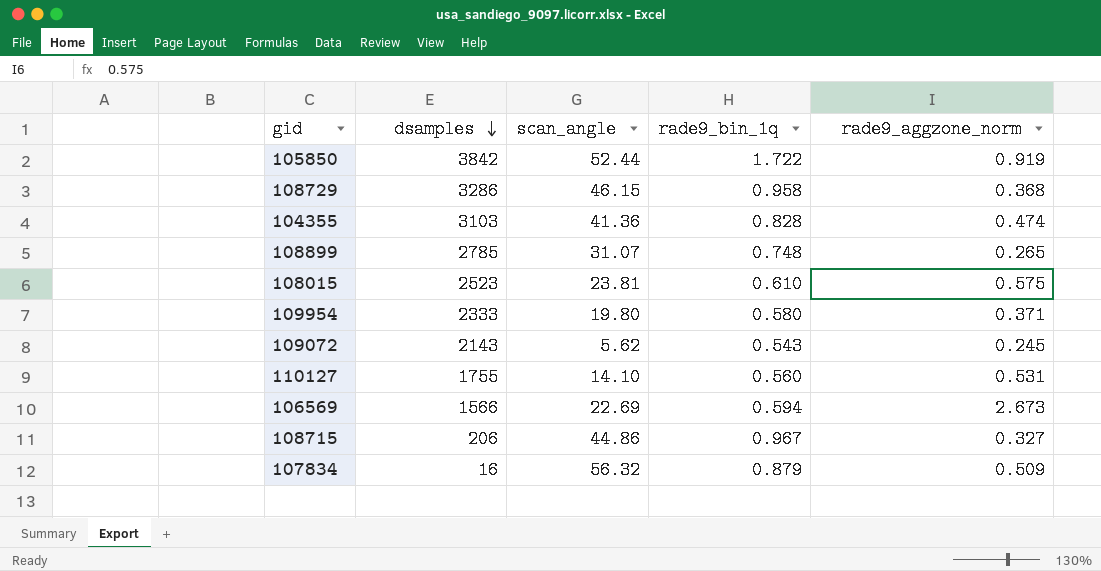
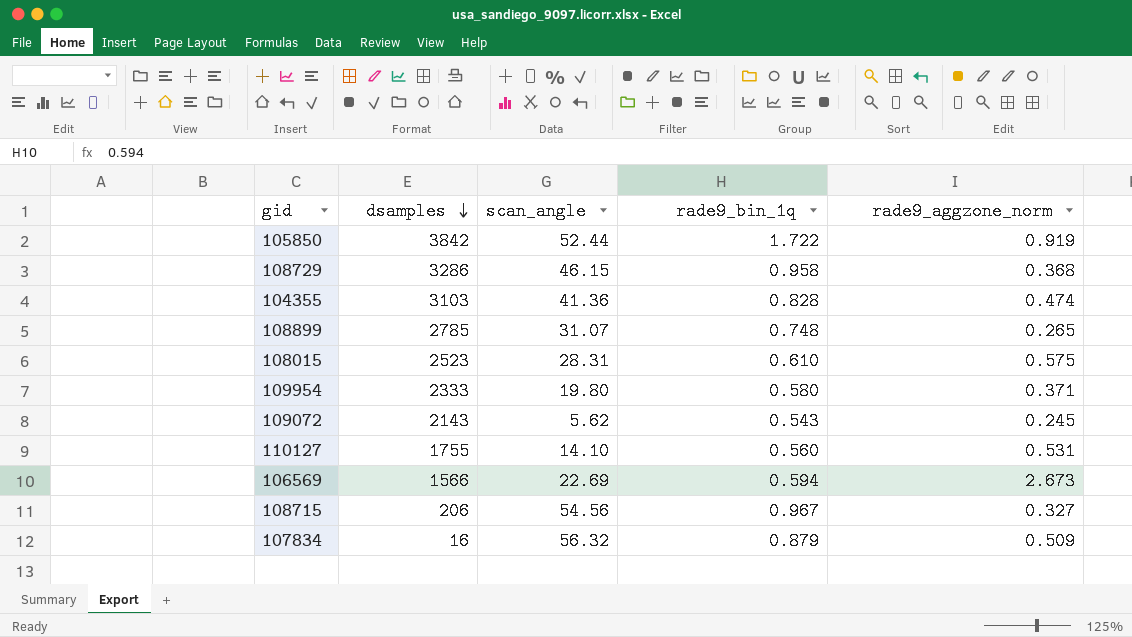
108015 | scan_angle: 23.81 -> 28.31
108715 | scan_angle: 44.86 -> 54.56

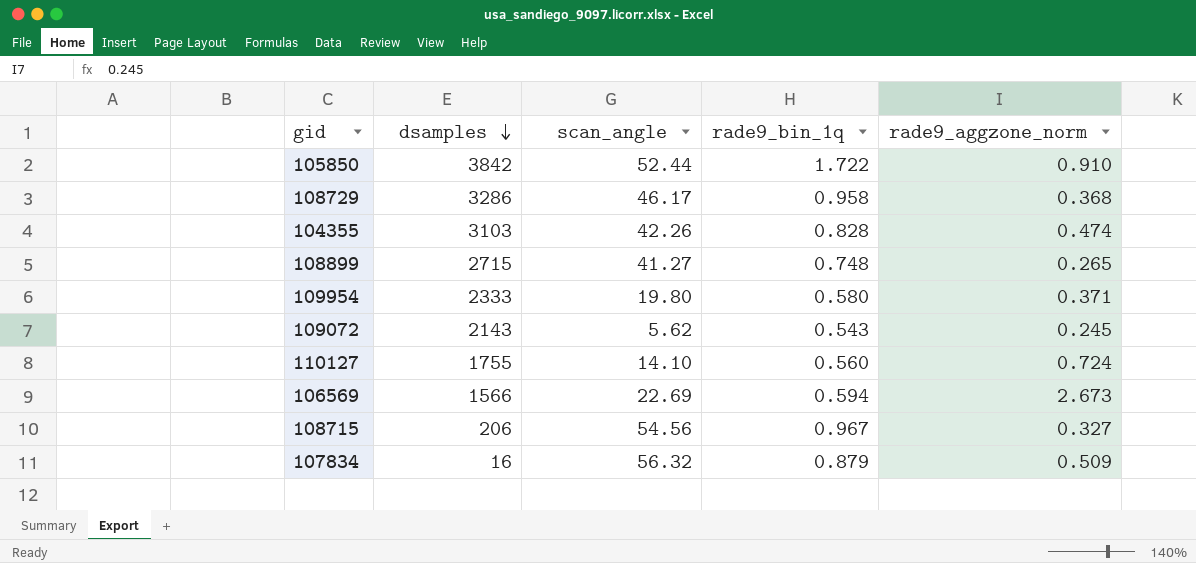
row 108015: 2523 | 28.31 | 0.610 | 0.575 -> none
105850 | rade9_aggzone_norm: 0.919 -> 0.910
108729 | scan_angle: 46.15 -> 46.17
104355 | scan_angle: 41.36 -> 42.26
108899 | dsamples: 2785 -> 2715
108899 | scan_angle: 31.07 -> 41.27
110127 | rade9_aggzone_norm: 0.531 -> 0.724

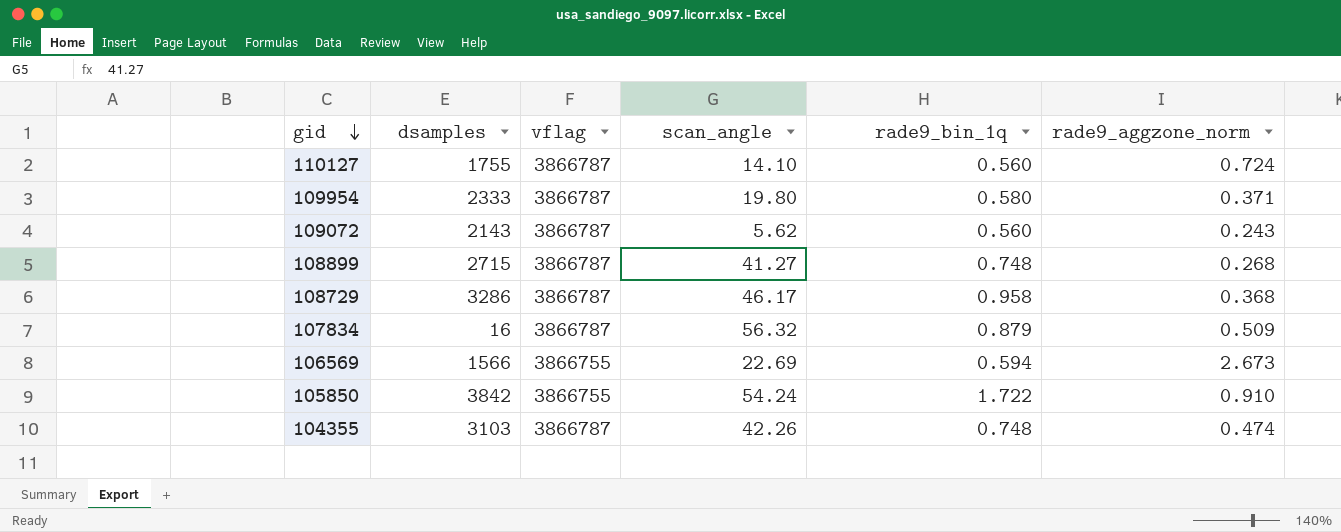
row order: dsamples descending -> gid descending
column vflag | position: none -> 3
row 108715: 206 | 54.56 | 0.967 | 0.327 -> none
109072 | rade9_bin_1q: 0.543 -> 0.560
109072 | rade9_aggzone_norm: 0.245 -> 0.243
108899 | rade9_aggzone_norm: 0.265 -> 0.268
105850 | scan_angle: 52.44 -> 54.24
104355 | rade9_bin_1q: 0.828 -> 0.748

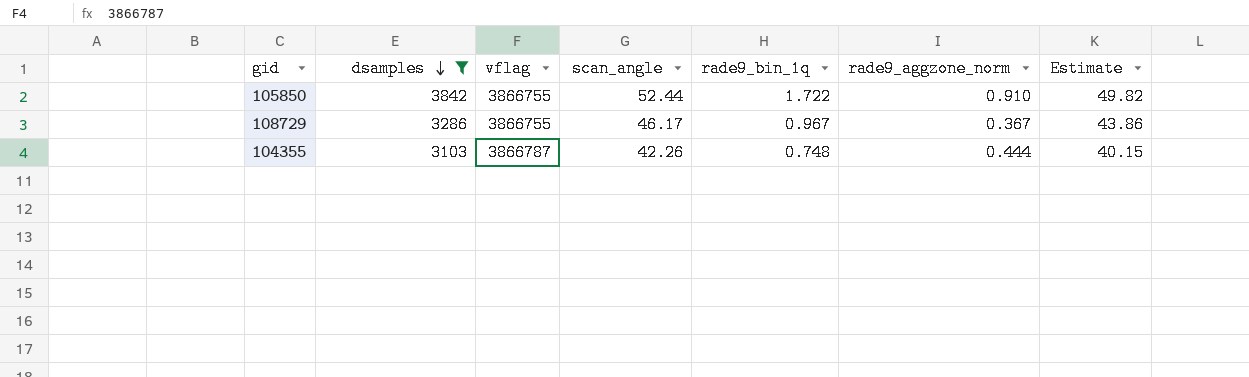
filter: none -> dsamples >= 3103
row order: gid descending -> dsamples descending
column Estimate | formula: none -> [scan_angle] * 0.95
105850 | scan_angle: 54.24 -> 52.44
108729 | vflag: 3866787 -> 3866755
108729 | rade9_bin_1q: 0.958 -> 0.967
108729 | rade9_aggzone_norm: 0.368 -> 0.367
104355 | rade9_aggzone_norm: 0.474 -> 0.444

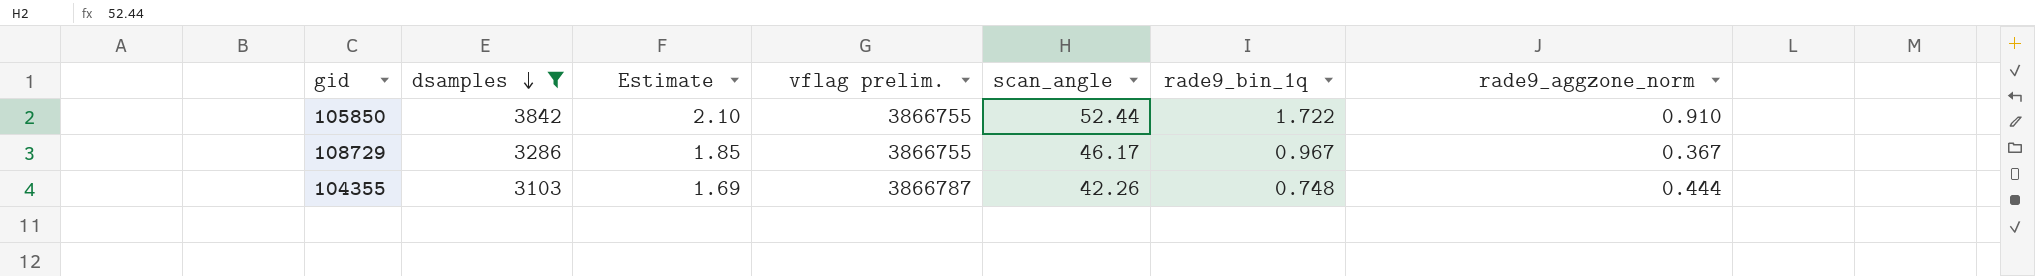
column Estimate | formula: [scan_angle] * 0.95 -> [scan_angle] * 0.04
column Estimate | position: 7 -> 3
column name: vflag -> vflag prelim.

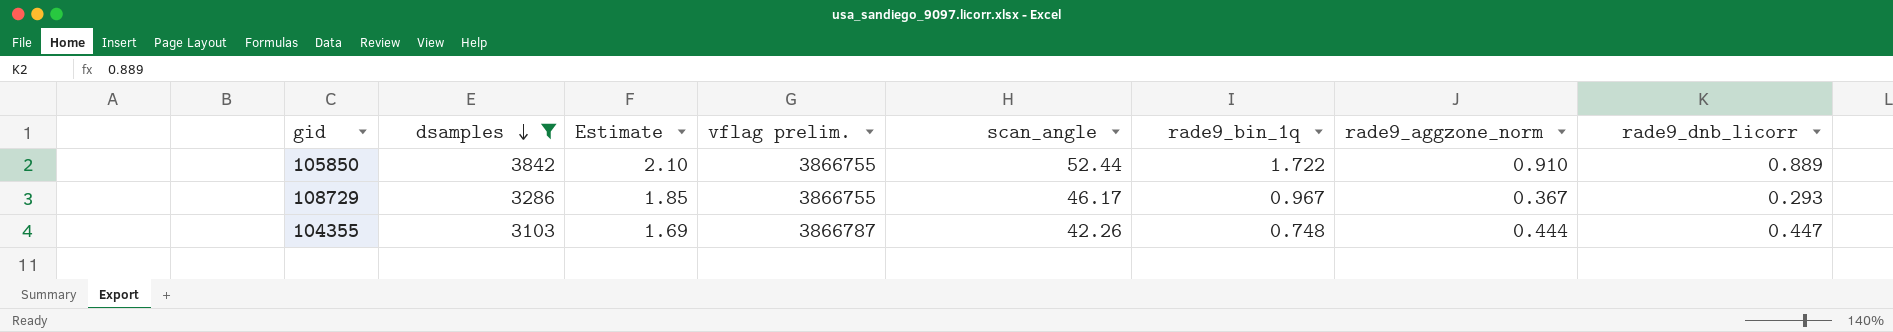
column rade9_dnb_licorr | position: none -> 8

